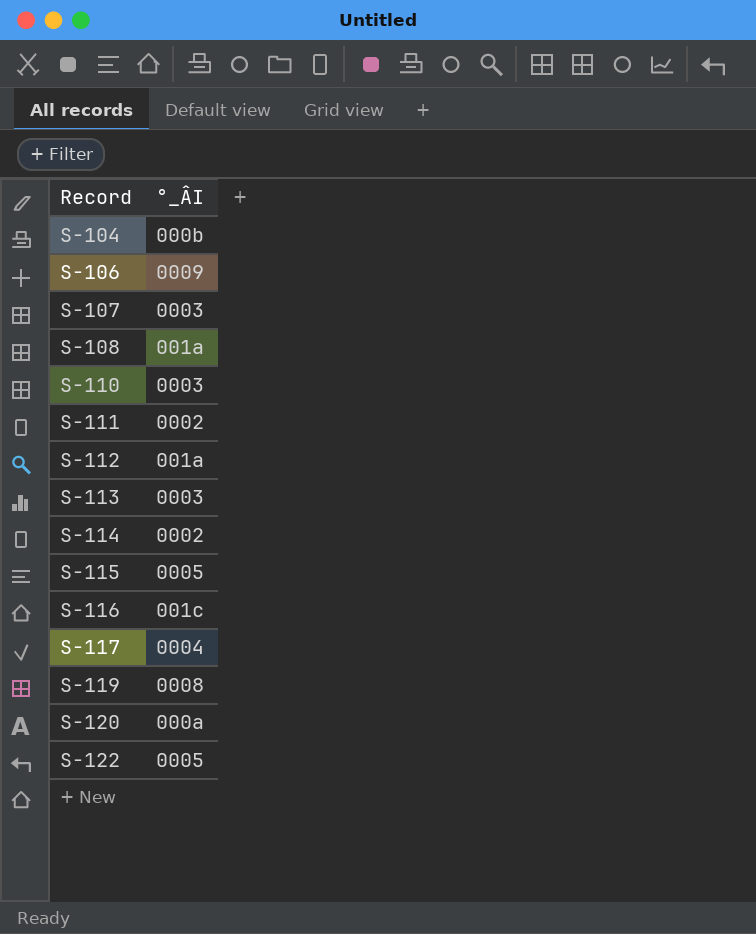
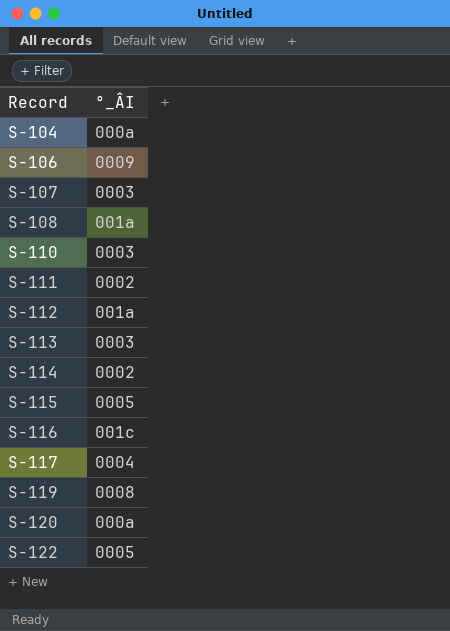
S-104 | °_ÂI: 000b -> 000a

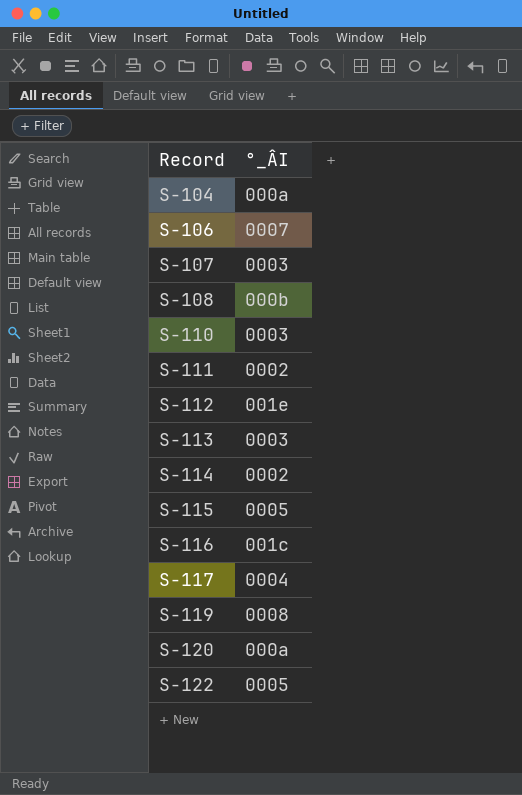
S-106 | °_ÂI: 0009 -> 0007
S-108 | °_ÂI: 001a -> 000b
S-112 | °_ÂI: 001a -> 001e

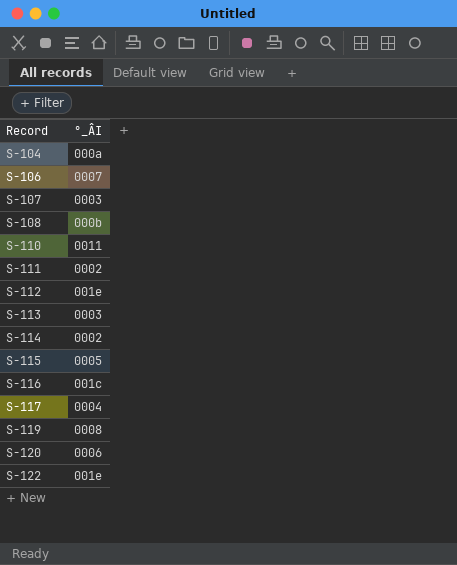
S-110 | °_ÂI: 0003 -> 0011
S-120 | °_ÂI: 000a -> 0006
S-122 | °_ÂI: 0005 -> 001e

